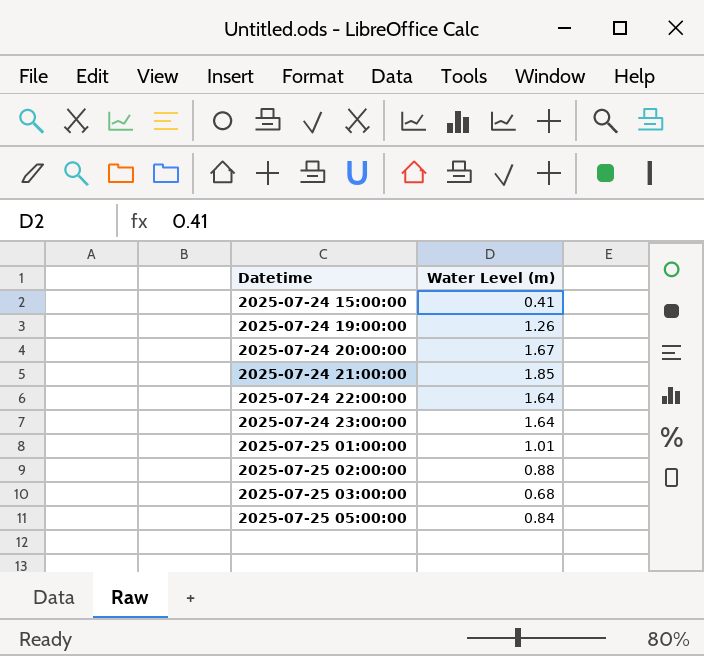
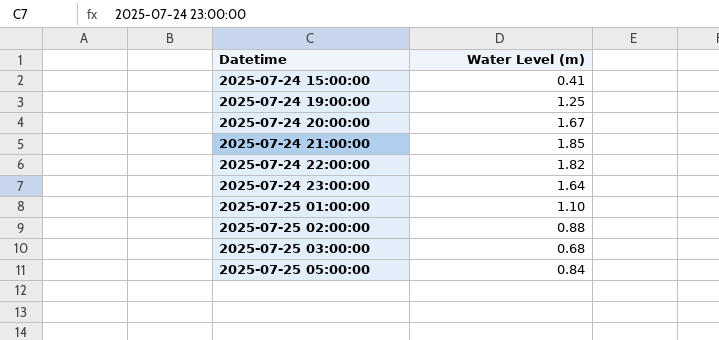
2025-07-24 19:00:00 | Water Level (m): 1.26 -> 1.25
2025-07-24 22:00:00 | Water Level (m): 1.64 -> 1.82
2025-07-25 01:00:00 | Water Level (m): 1.01 -> 1.10

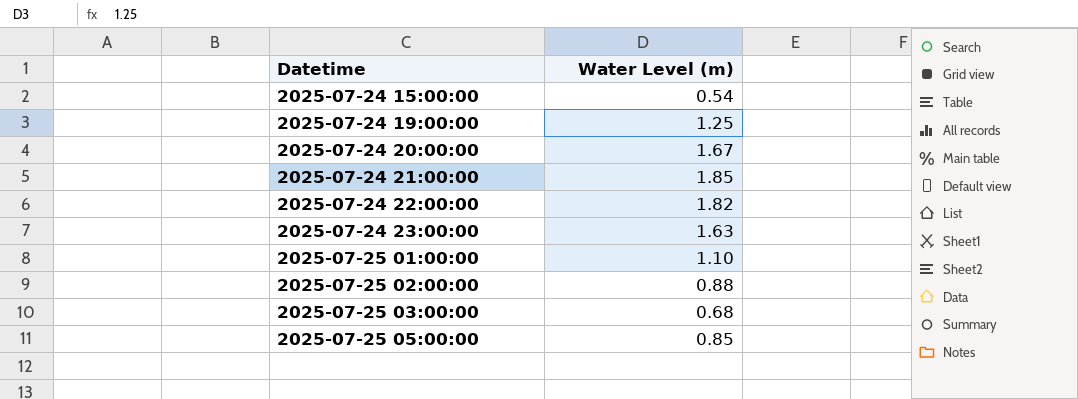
2025-07-24 15:00:00 | Water Level (m): 0.41 -> 0.54
2025-07-24 23:00:00 | Water Level (m): 1.64 -> 1.63
2025-07-25 05:00:00 | Water Level (m): 0.84 -> 0.85

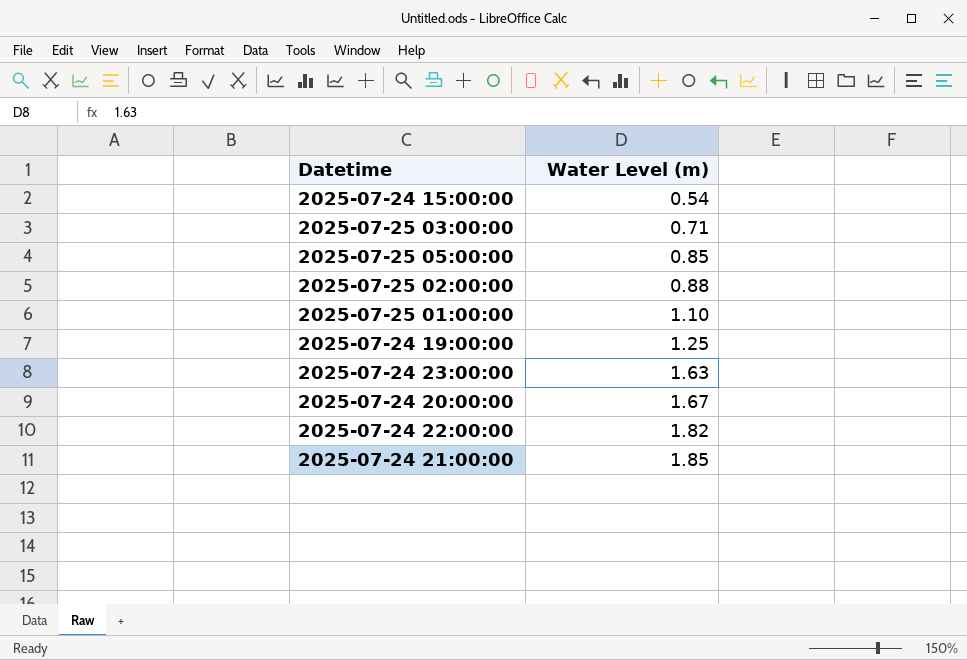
row order: Datetime ascending -> Water Level (m) ascending
2025-07-25 03:00:00 | Water Level (m): 0.68 -> 0.71

